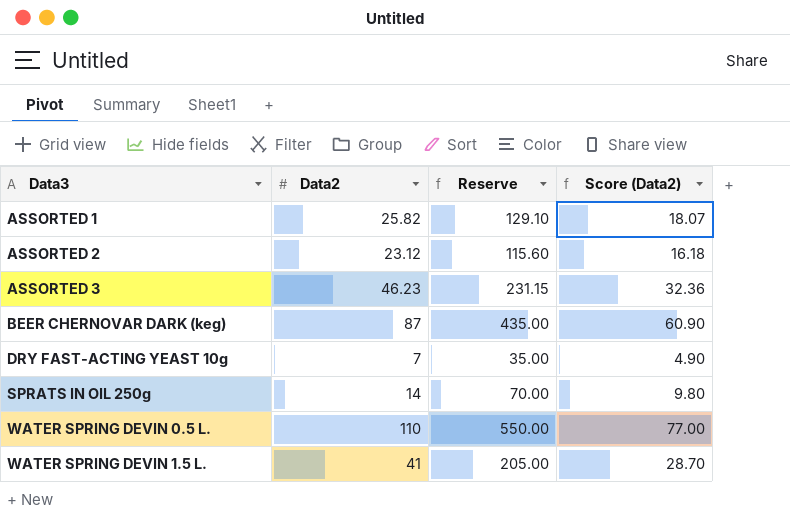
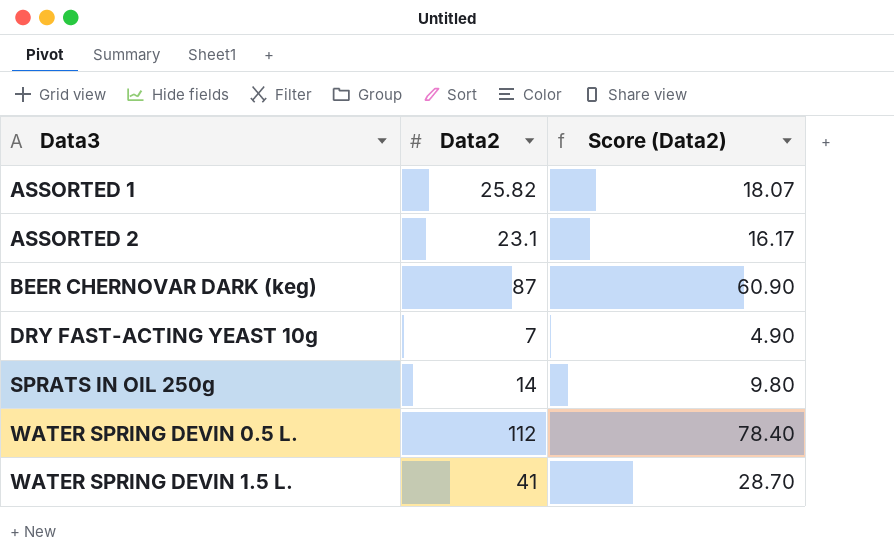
column Reserve | formula: [Data2] * 5 -> none
row ASSORTED 3: 46.23 | 231.15 | 32.36 -> none
ASSORTED 2 | Data2: 23.12 -> 23.1
ASSORTED 2 | Score (Data2): 16.18 -> 16.17
WATER SPRING DEVIN 0.5 L. | Data2: 110 -> 112
WATER SPRING DEVIN 0.5 L. | Score (Data2): 77.00 -> 78.40

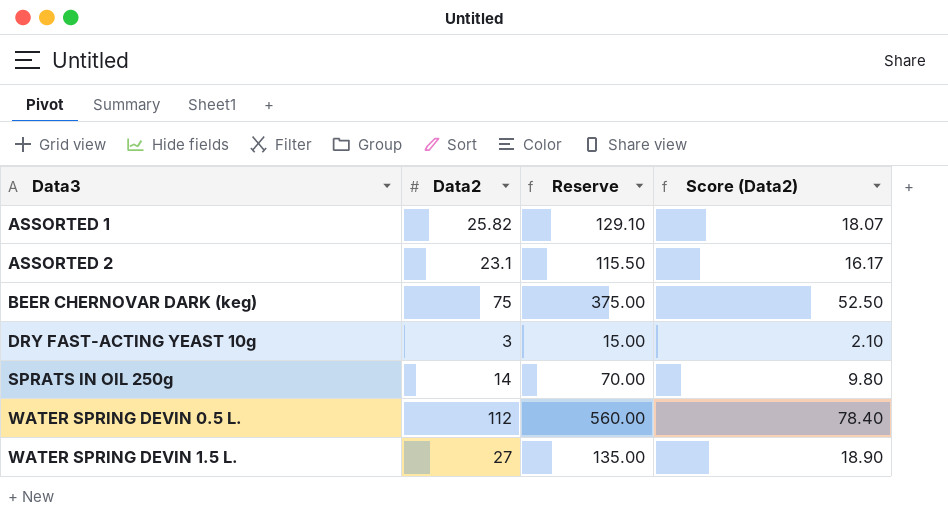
column Reserve | formula: none -> [Data2] * 5
BEER CHERNOVAR DARK (keg) | Data2: 87 -> 75
BEER CHERNOVAR DARK (keg) | Score (Data2): 60.90 -> 52.50
DRY FAST-ACTING YEAST 10g | Data2: 7 -> 3
DRY FAST-ACTING YEAST 10g | Score (Data2): 4.90 -> 2.10
WATER SPRING DEVIN 1.5 L. | Data2: 41 -> 27
WATER SPRING DEVIN 1.5 L. | Score (Data2): 28.70 -> 18.90

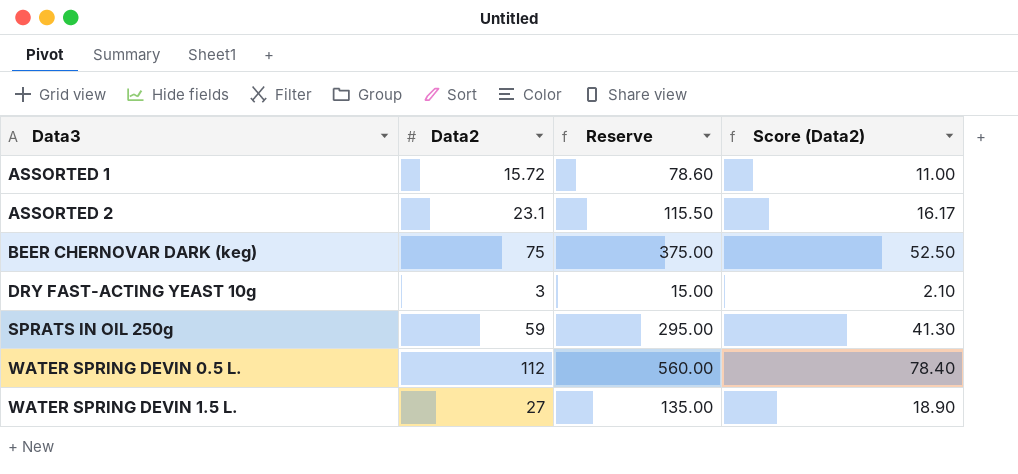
ASSORTED 1 | Data2: 25.82 -> 15.72
ASSORTED 1 | Reserve: 129.10 -> 78.60
ASSORTED 1 | Score (Data2): 18.07 -> 11.00
SPRATS IN OIL 250g | Data2: 14 -> 59
SPRATS IN OIL 250g | Reserve: 70.00 -> 295.00
SPRATS IN OIL 250g | Score (Data2): 9.80 -> 41.30

